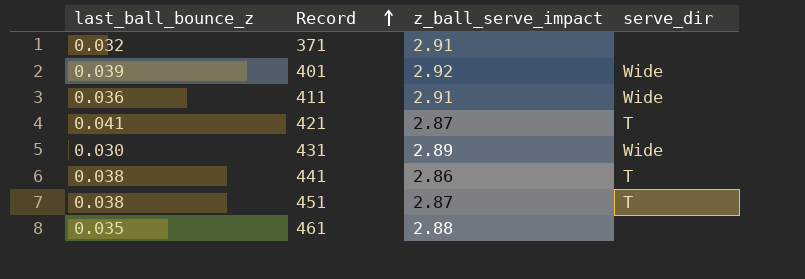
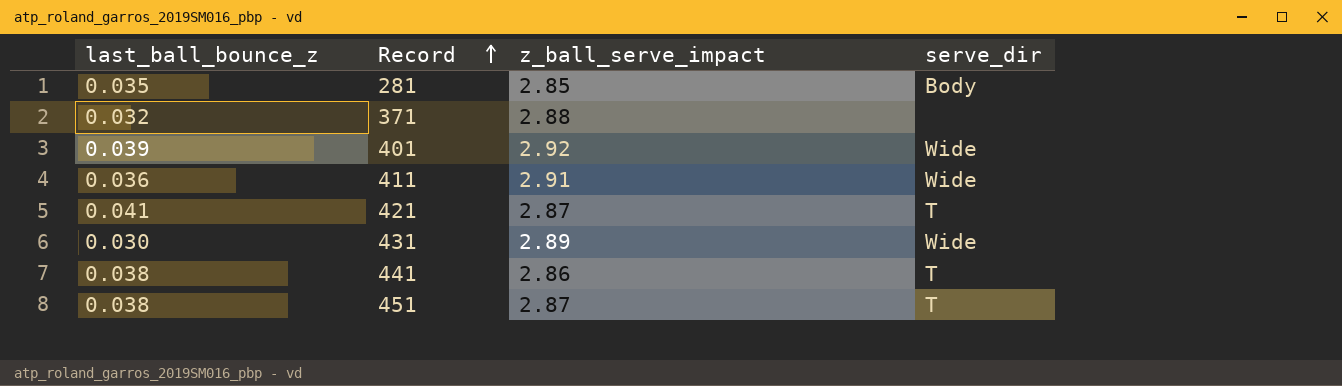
row 461: 0.035 | 2.88 | none -> none
row 281: none -> 0.035 | 2.85 | Body
371 | z_ball_serve_impact: 2.91 -> 2.88

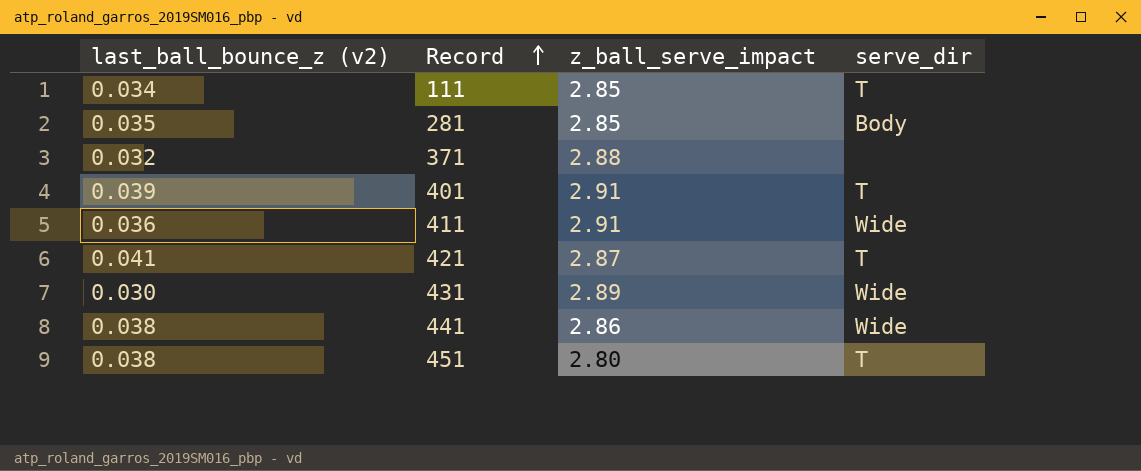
column name: last_ball_bounce_z -> last_ball_bounce_z (v2)
row 111: none -> 0.034 | 2.85 | T
401 | z_ball_serve_impact: 2.92 -> 2.91
401 | serve_dir: Wide -> T
441 | serve_dir: T -> Wide
451 | z_ball_serve_impact: 2.87 -> 2.80

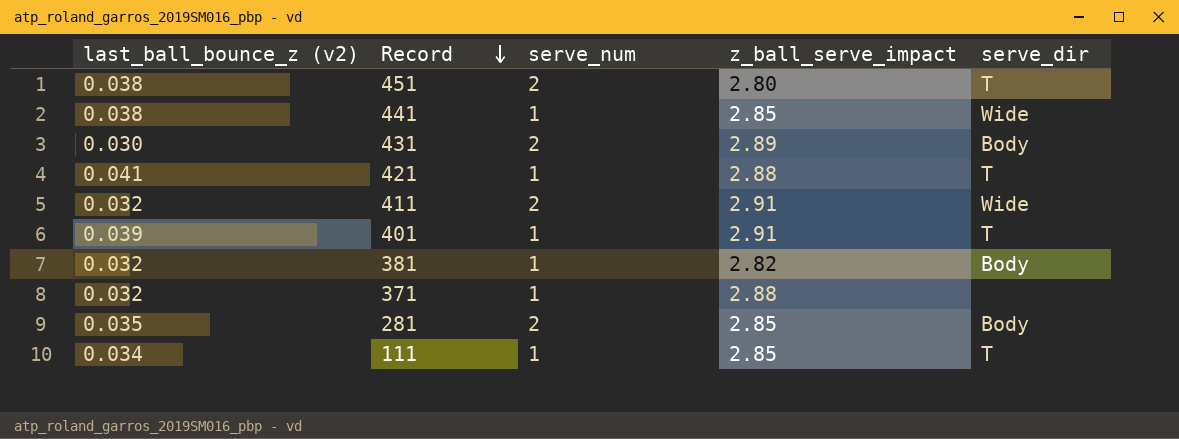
row order: Record ascending -> Record descending
column serve_num | position: none -> 3
441 | z_ball_serve_impact: 2.86 -> 2.85
431 | serve_dir: Wide -> Body
421 | z_ball_serve_impact: 2.87 -> 2.88
411 | last_ball_bounce_z (v2): 0.036 -> 0.032
row 381: none -> 0.032 | 1 | 2.82 | Body

